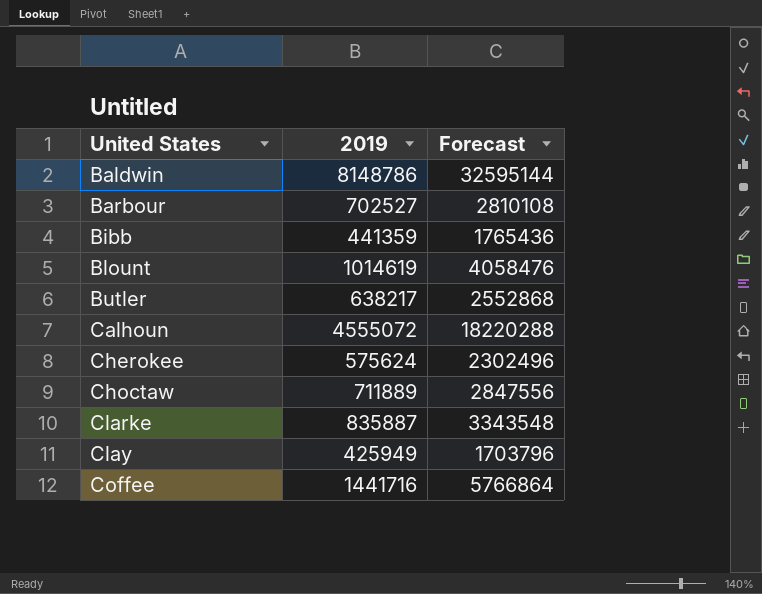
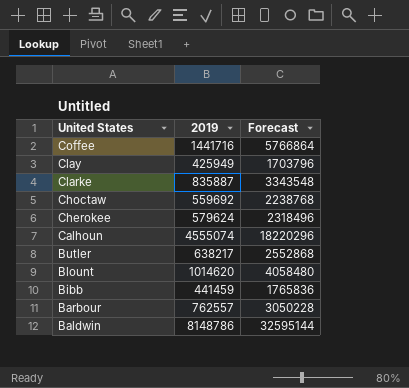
row order: United States ascending -> United States descending
Choctaw | 2019: 711889 -> 559692
Choctaw | Forecast: 2847556 -> 2238768
Cherokee | 2019: 575624 -> 579624
Cherokee | Forecast: 2302496 -> 2318496
Calhoun | 2019: 4555072 -> 4555074
Calhoun | Forecast: 18220288 -> 18220296
Blount | 2019: 1014619 -> 1014620
Blount | Forecast: 4058476 -> 4058480
Bibb | 2019: 441359 -> 441459
Bibb | Forecast: 1765436 -> 1765836
Barbour | 2019: 702527 -> 762557
Barbour | Forecast: 2810108 -> 3050228

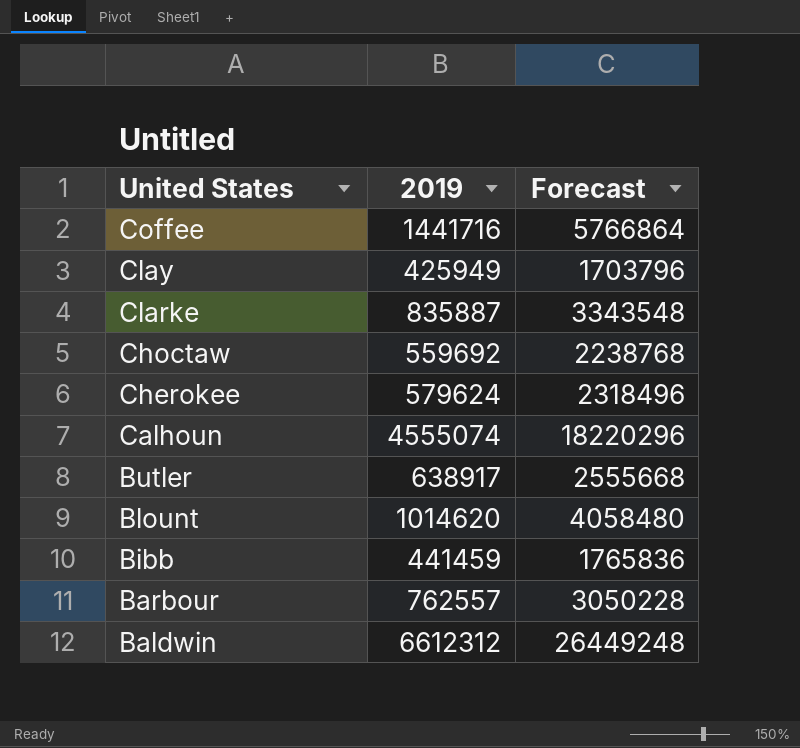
Butler | 2019: 638217 -> 638917
Butler | Forecast: 2552868 -> 2555668
Baldwin | 2019: 8148786 -> 6612312
Baldwin | Forecast: 32595144 -> 26449248

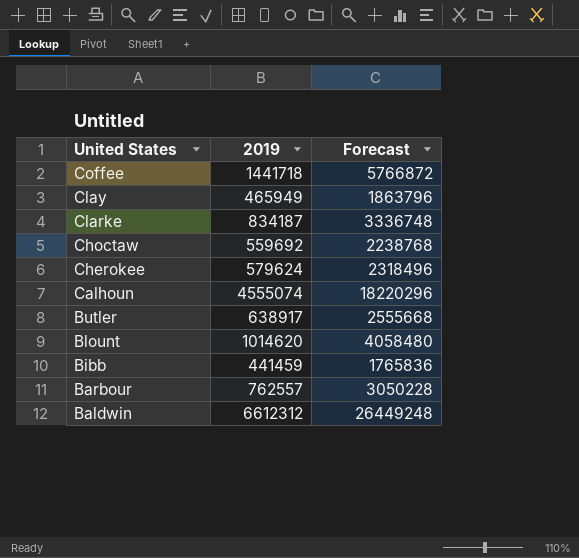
Coffee | 2019: 1441716 -> 1441718
Coffee | Forecast: 5766864 -> 5766872
Clay | 2019: 425949 -> 465949
Clay | Forecast: 1703796 -> 1863796
Clarke | 2019: 835887 -> 834187
Clarke | Forecast: 3343548 -> 3336748

